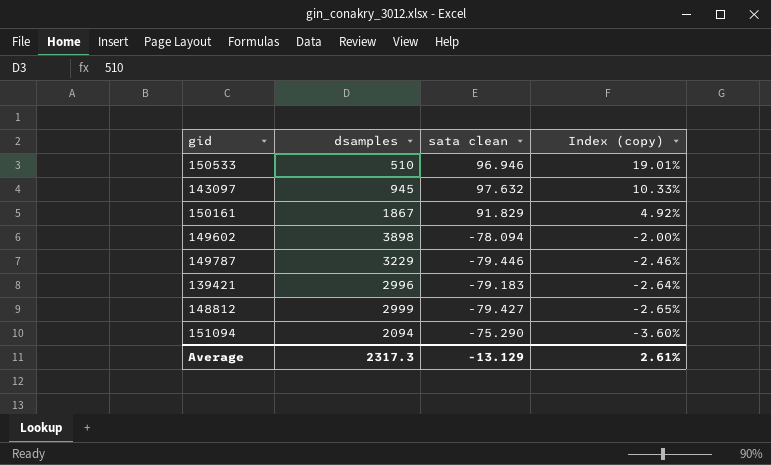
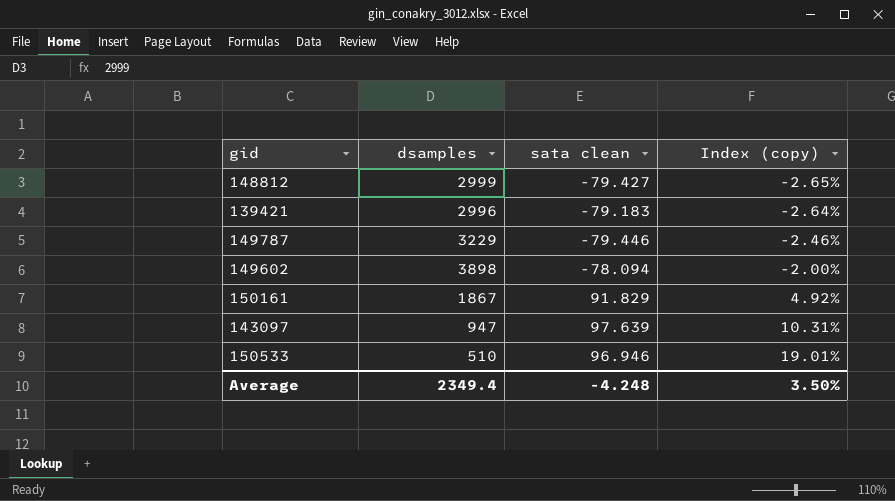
row order: Index (copy) descending -> Index (copy) ascending
row 151094: 2094 | -75.290 | -3.60% -> none
143097 | dsamples: 945 -> 947
143097 | sata clean: 97.632 -> 97.639
143097 | Index (copy): 10.33% -> 10.31%
Average | dsamples: 2317.3 -> 2349.4
Average | sata clean: -13.129 -> -4.248
Average | Index (copy): 2.61% -> 3.50%

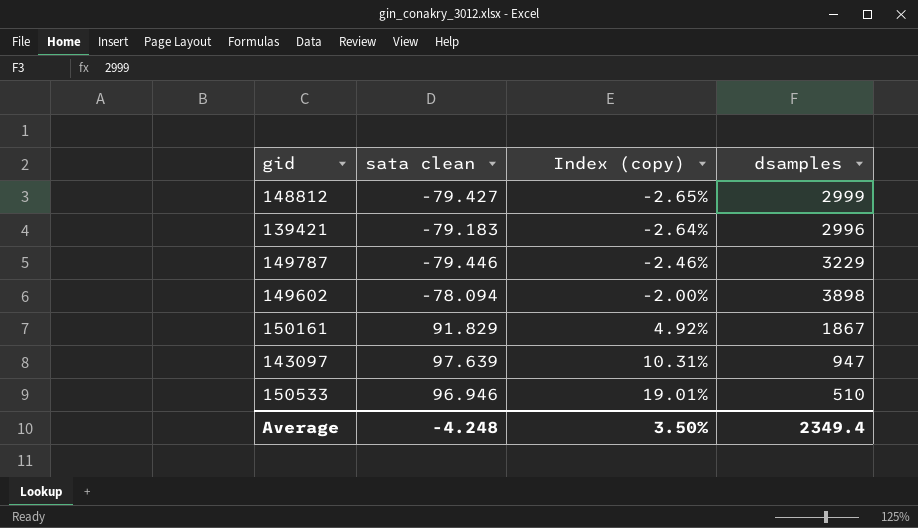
column dsamples | position: 2 -> 4

